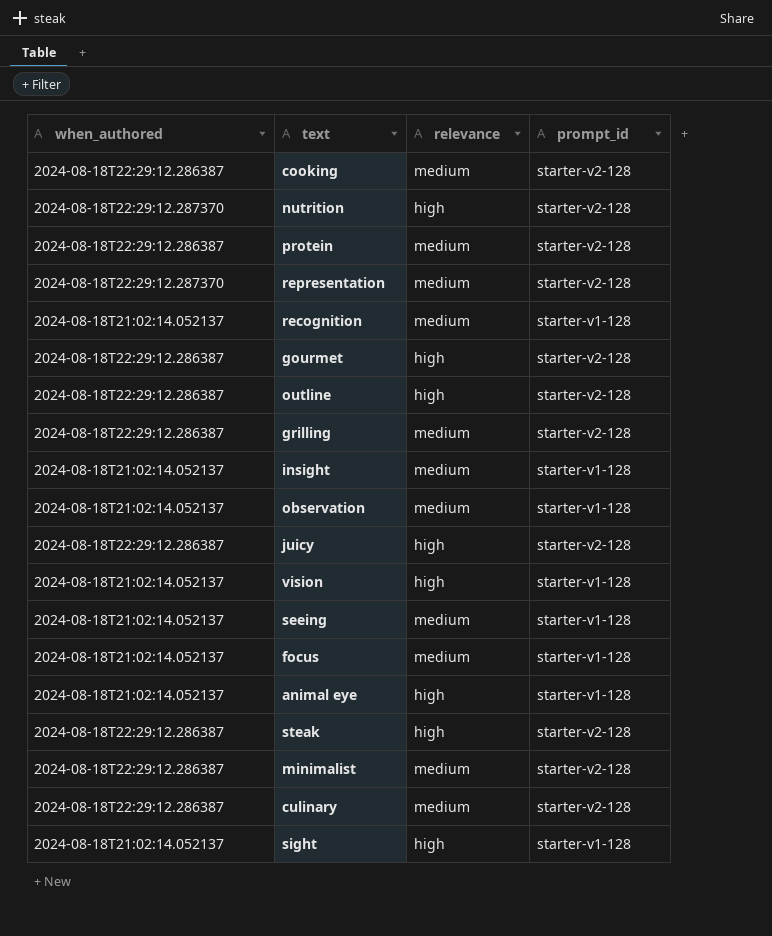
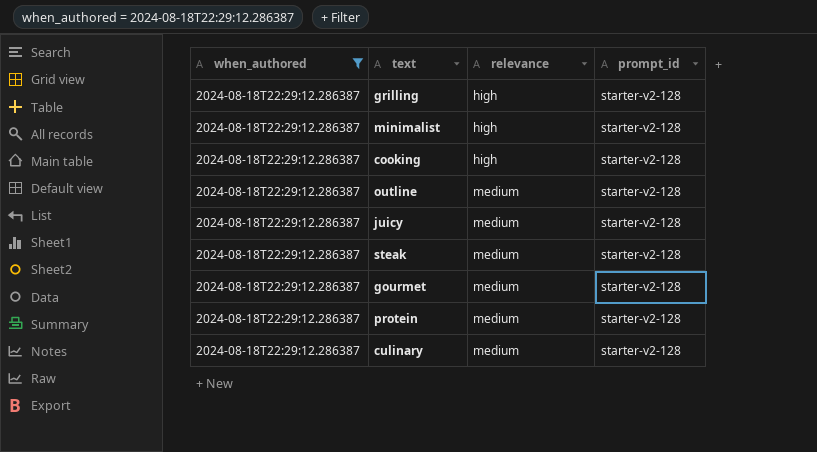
filter: none -> when_authored = 2024-08-18T22:29:12.286387
row order: none -> relevance ascending
grilling | relevance: medium -> high
minimalist | relevance: medium -> high
cooking | relevance: medium -> high
outline | relevance: high -> medium
juicy | relevance: high -> medium
steak | relevance: high -> medium
gourmet | relevance: high -> medium

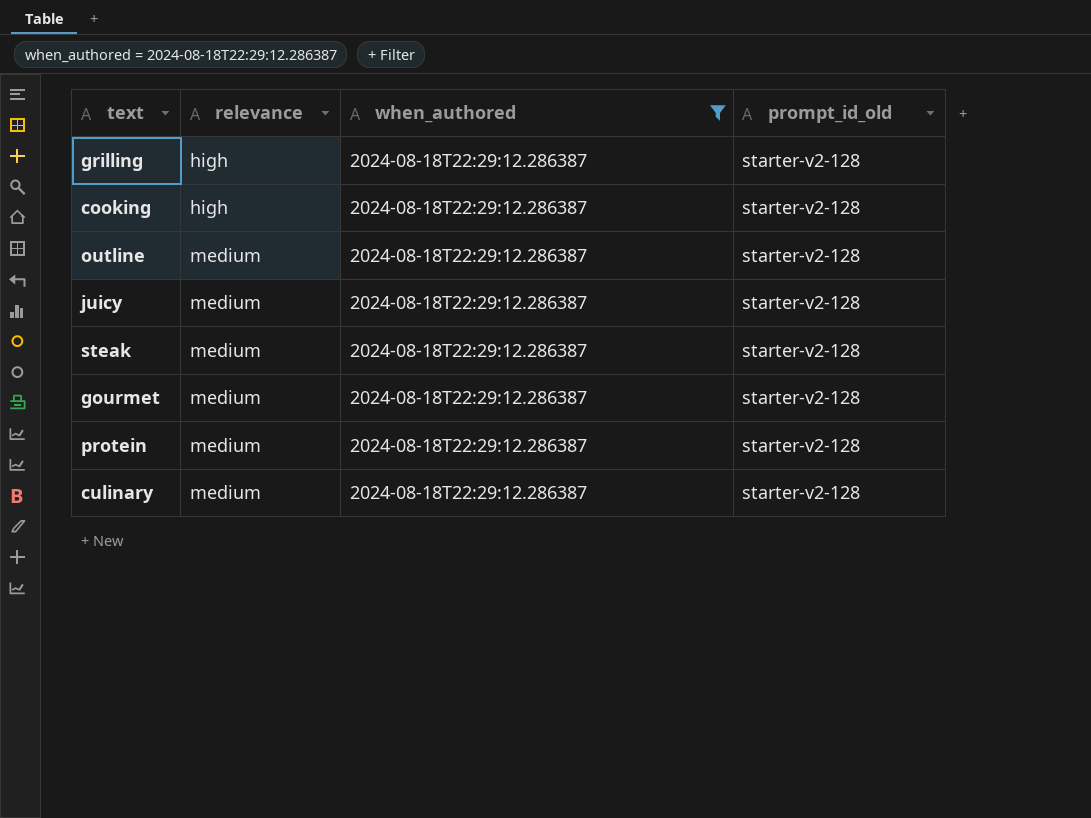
column when_authored | position: 1 -> 3
column name: prompt_id -> prompt_id_old
row minimalist: 2024-08-18T22:29:12.286387 | high | starter-v2-128 -> none

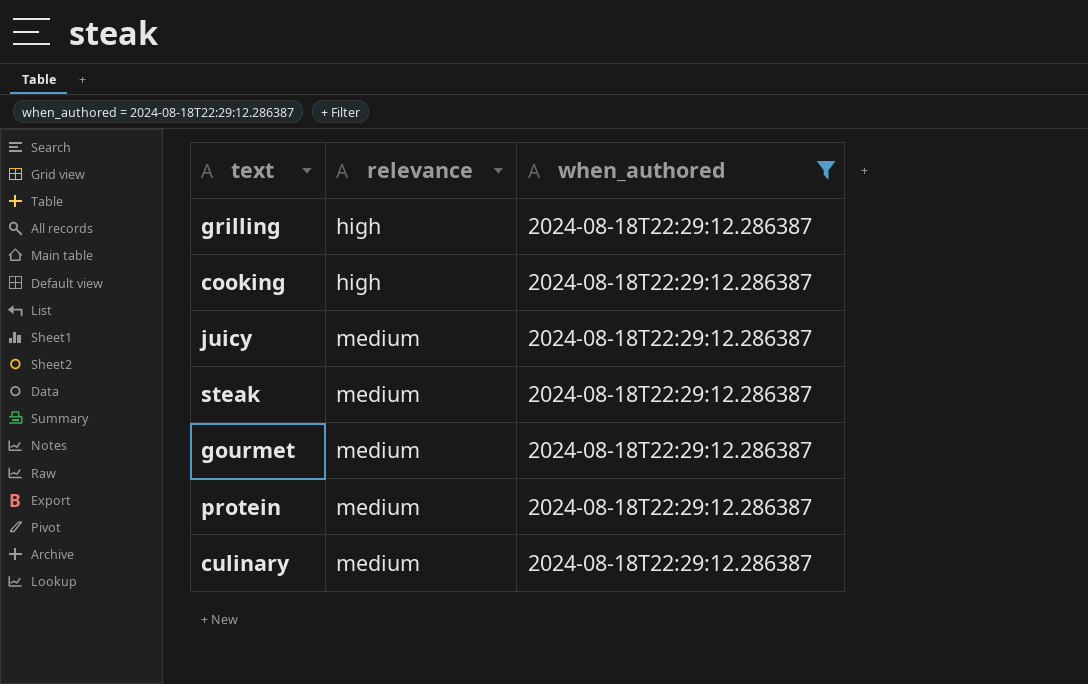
column prompt_id_old | position: 4 -> none
row outline: medium | 2024-08-18T22:29:12.286387 | starter-v2-128 -> none

